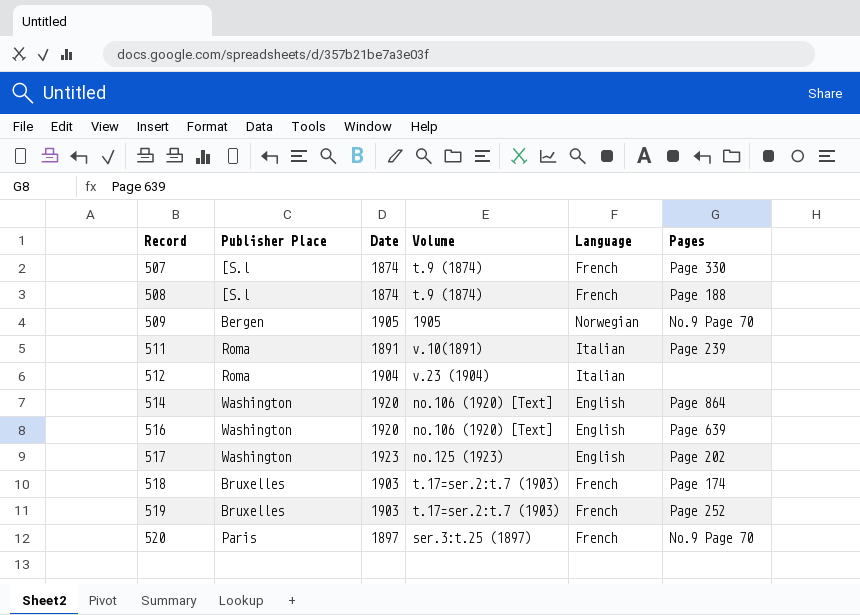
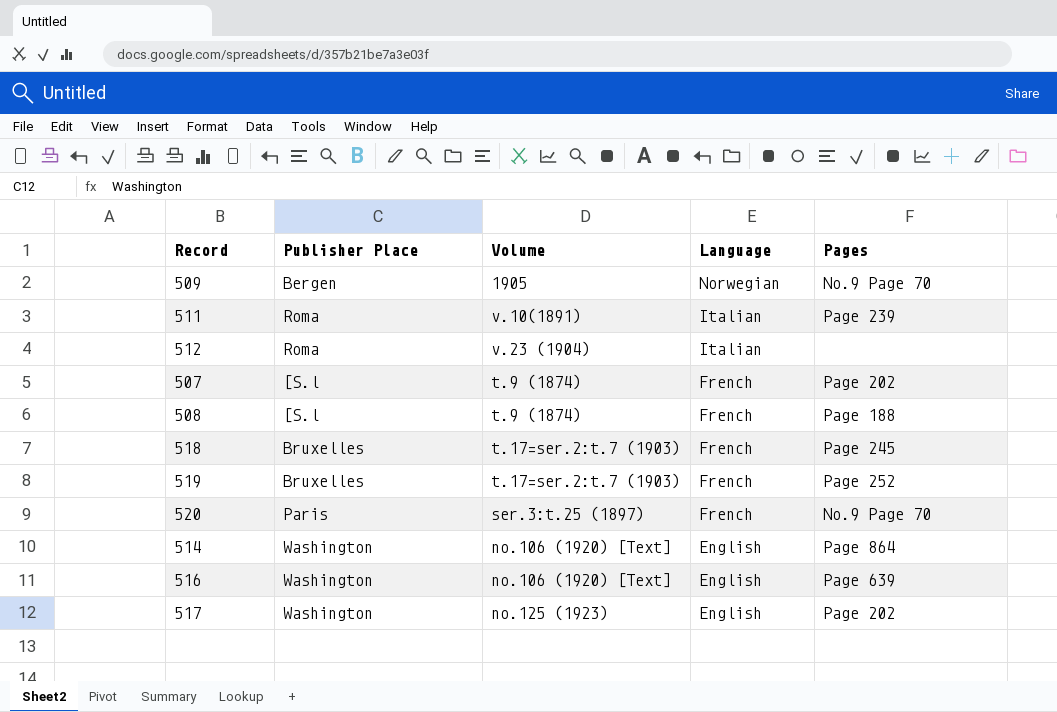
row order: Record ascending -> Language descending
column Date | position: 3 -> none
507 | Pages: Page 330 -> Page 202
518 | Pages: Page 174 -> Page 245

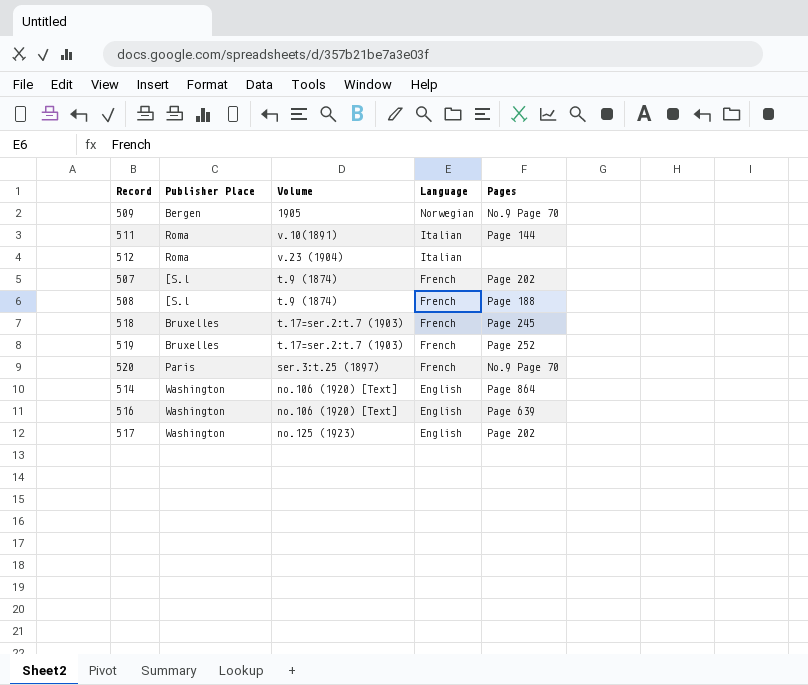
511 | Pages: Page 239 -> Page 144

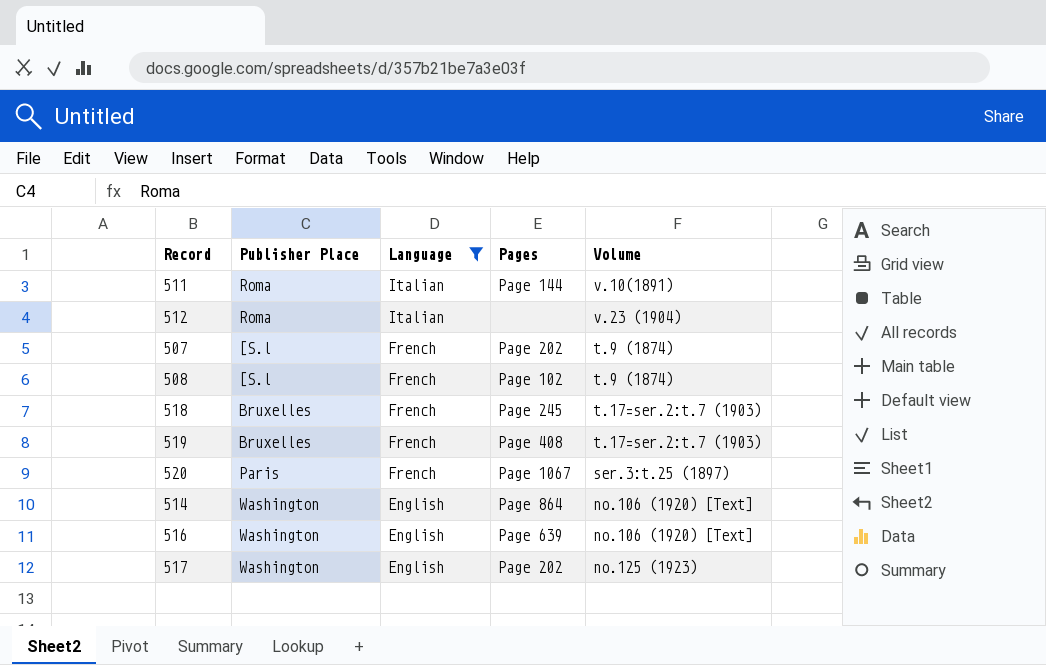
filter: none -> Language != Norwegian
column Volume | position: 3 -> 5
508 | Pages: Page 188 -> Page 102
519 | Pages: Page 252 -> Page 408
520 | Pages: No.9 Page 70 -> Page 1067

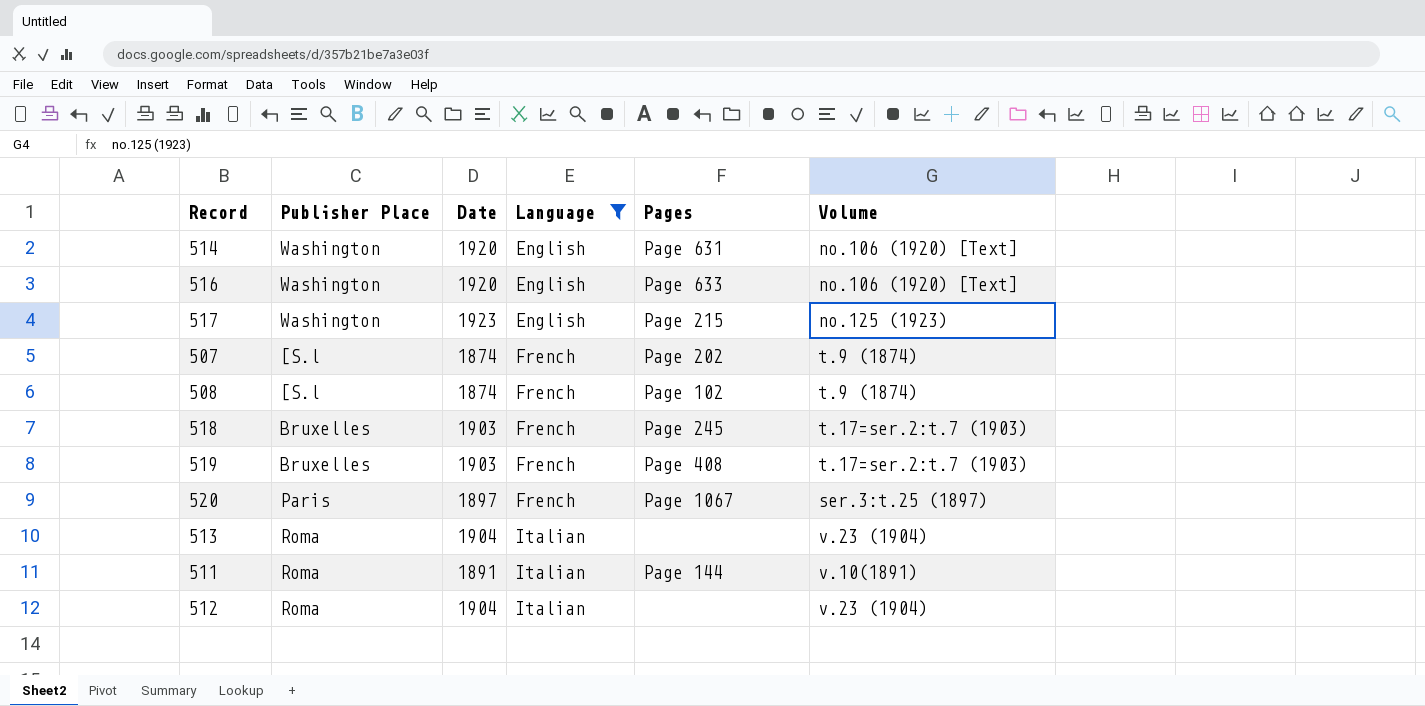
row order: Language descending -> Language ascending
column Date | position: none -> 3
514 | Pages: Page 864 -> Page 631
516 | Pages: Page 639 -> Page 633
517 | Pages: Page 202 -> Page 215
row 513: none -> Roma | 1904 | Italian | none | v.23 (1904)

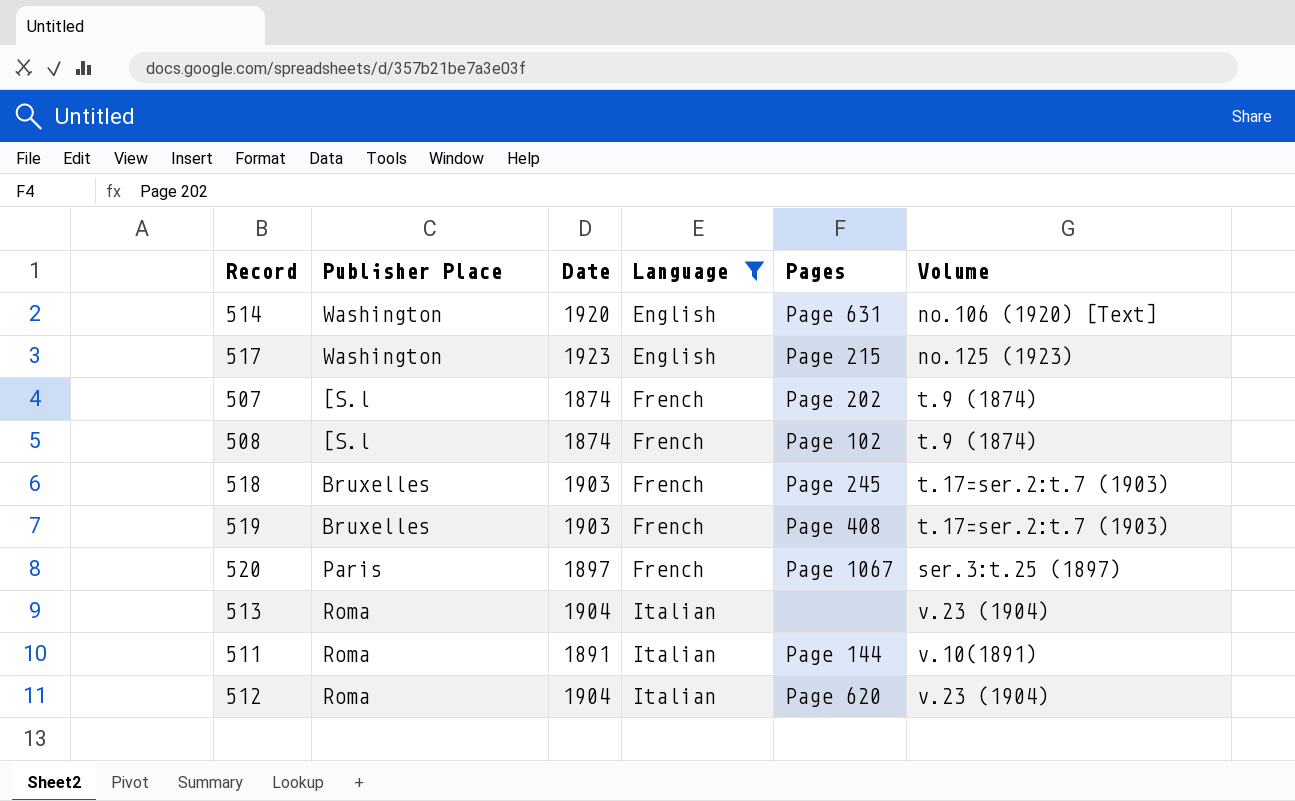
row 516: Washington | 1920 | English | Page 633 | no.106 (1920) [Text] -> none
512 | Pages: none -> Page 620

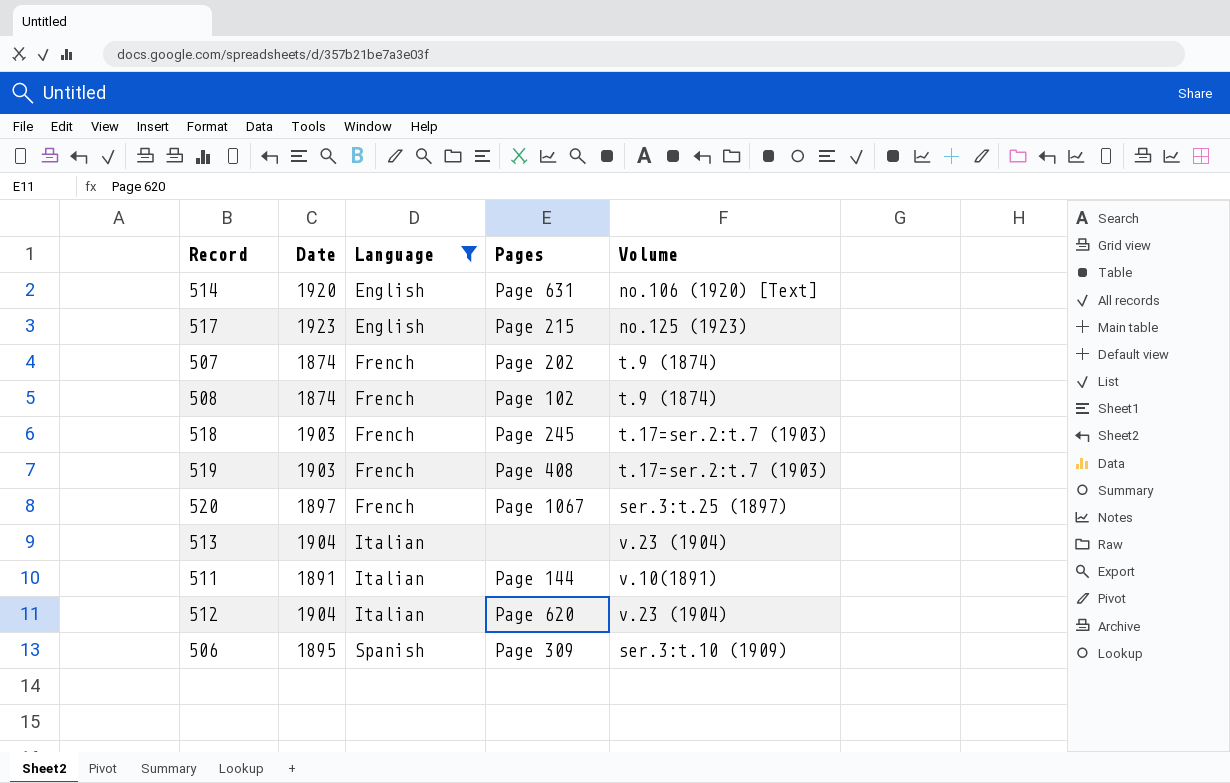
column Publisher Place | position: 2 -> none
row 506: none -> 1895 | Spanish | Page 309 | ser.3:t.10 (1909)

